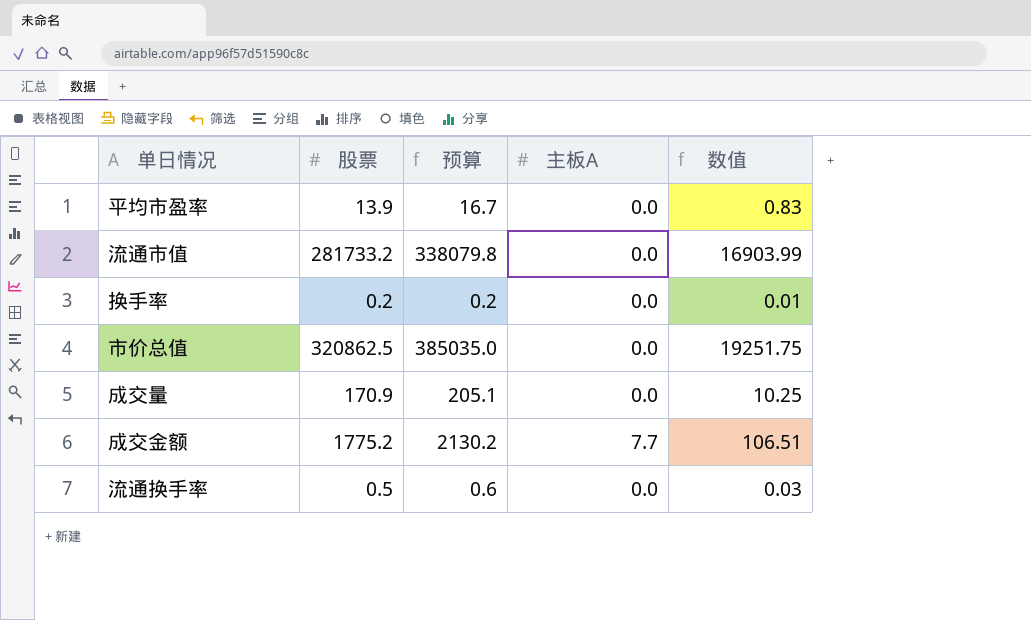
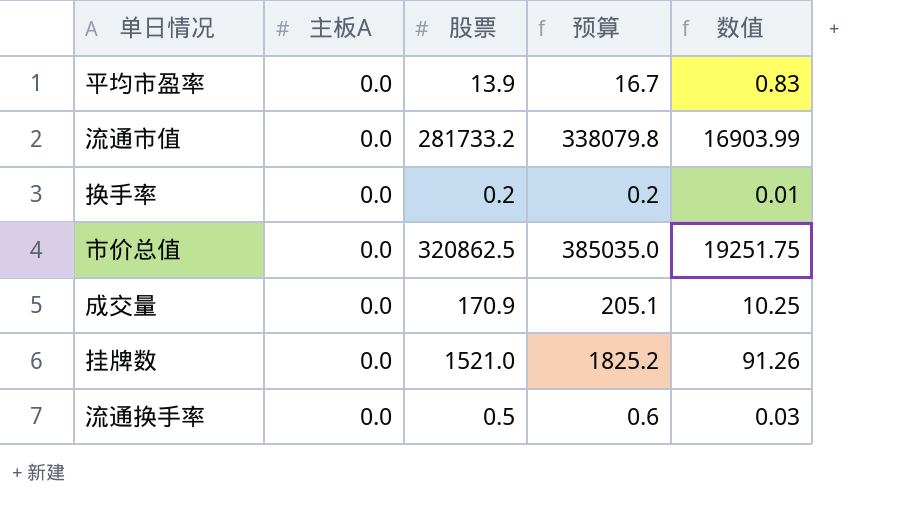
column 主板A | position: 4 -> 2
row 成交金额: 1775.2 | 2130.2 | 7.7 | 106.51 -> none
row 挂牌数: none -> 0.0 | 1521.0 | 1825.2 | 91.26

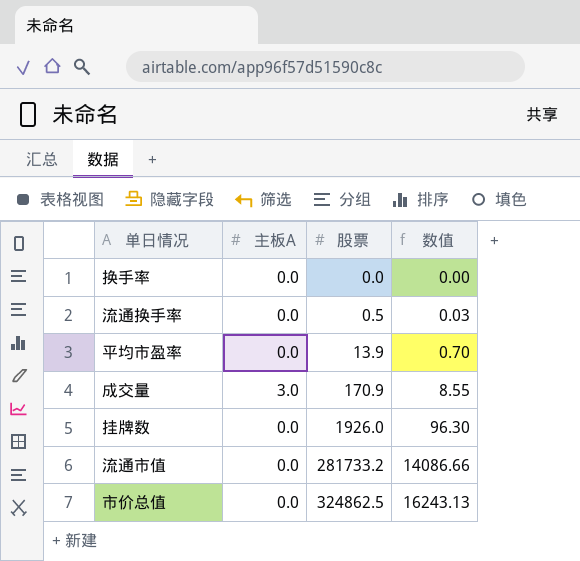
row order: none -> 股票 ascending
column 预算 | formula: [股票] * 1.2 -> none
column 数值 | formula: [股票] * 0.06 -> [股票] * 0.05
换手率 | 股票: 0.2 -> 0.0
成交量 | 主板A: 0.0 -> 3.0
挂牌数 | 股票: 1521.0 -> 1926.0
市价总值 | 股票: 320862.5 -> 324862.5

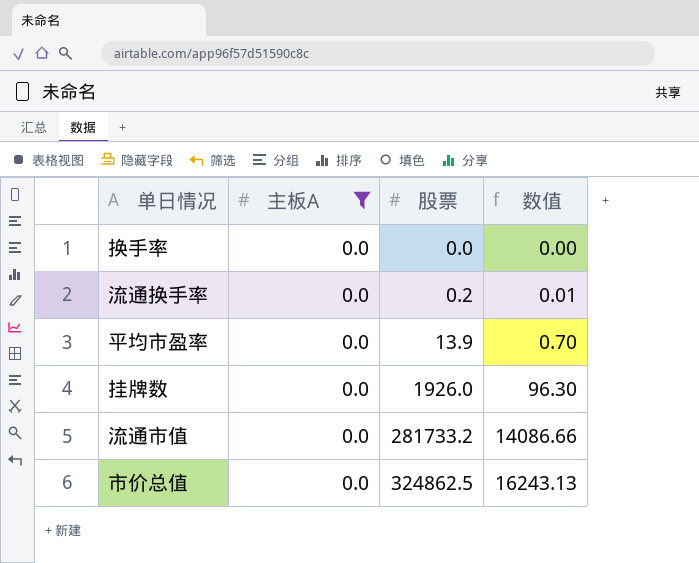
filter: none -> 主板A = 0.0
流通换手率 | 股票: 0.5 -> 0.2
流通换手率 | 数值: 0.03 -> 0.01

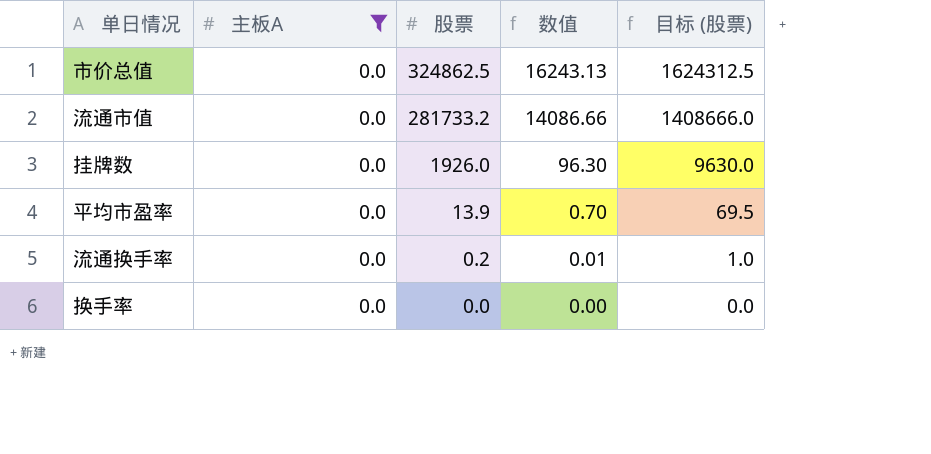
row order: 股票 ascending -> 股票 descending
column 目标 (股票) | formula: none -> [股票] * 5

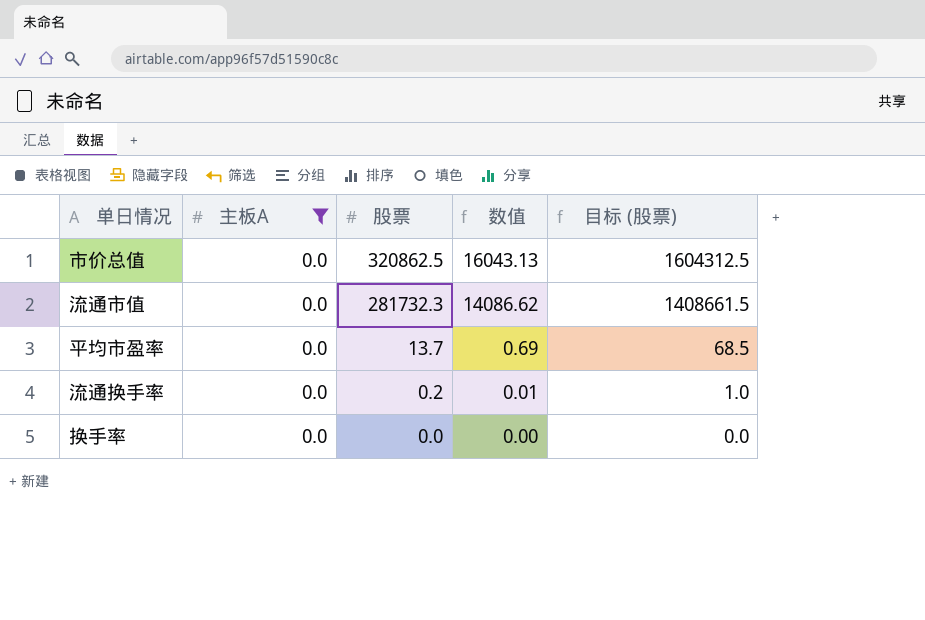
row 挂牌数: 0.0 | 1926.0 | 96.30 | 9630.0 -> none
市价总值 | 股票: 324862.5 -> 320862.5
市价总值 | 数值: 16243.13 -> 16043.13
市价总值 | 目标 (股票): 1624312.5 -> 1604312.5
流通市值 | 股票: 281733.2 -> 281732.3
流通市值 | 数值: 14086.66 -> 14086.62
流通市值 | 目标 (股票): 1408666.0 -> 1408661.5
平均市盈率 | 股票: 13.9 -> 13.7
平均市盈率 | 数值: 0.70 -> 0.69
平均市盈率 | 目标 (股票): 69.5 -> 68.5

